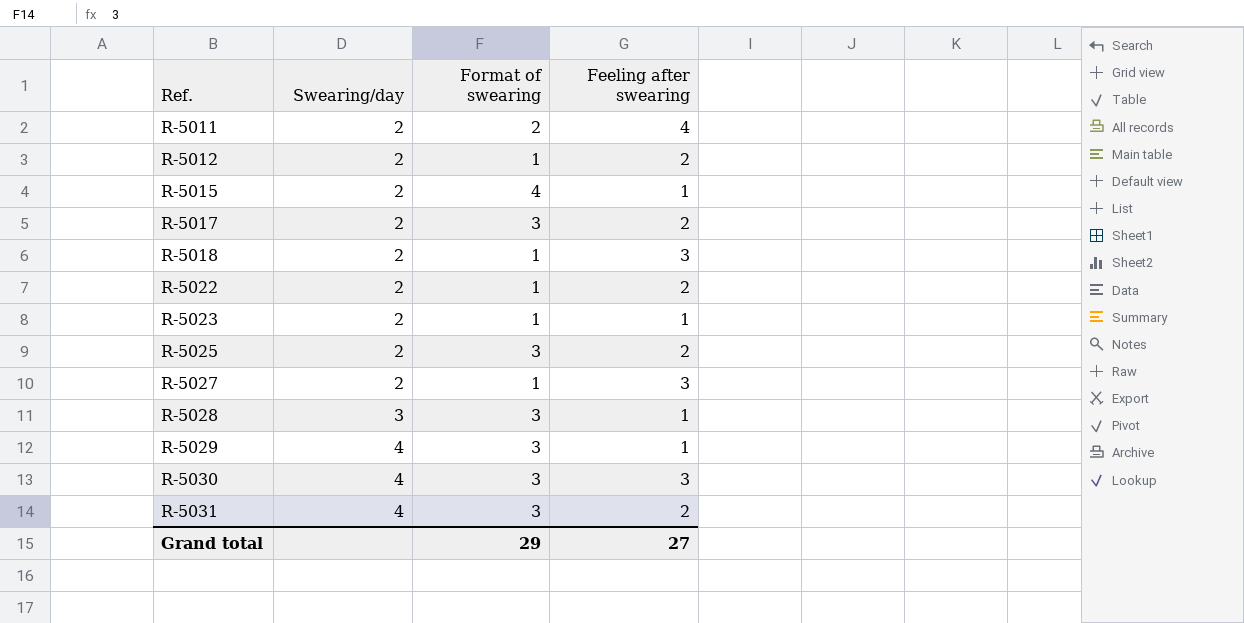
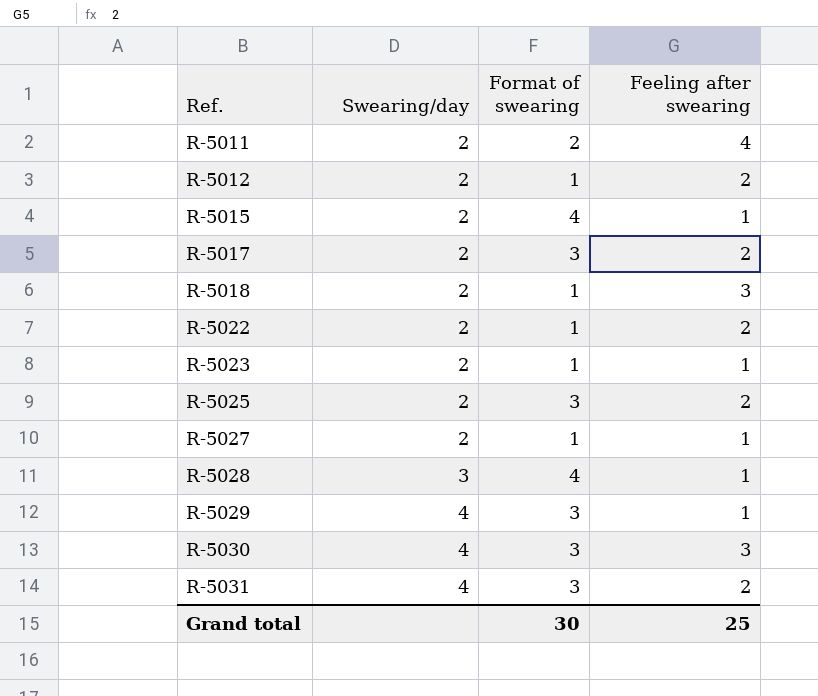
R-5027 | Feeling after swearing: 3 -> 1
R-5028 | Format of swearing: 3 -> 4
Grand total | Format of swearing: 29 -> 30
Grand total | Feeling after swearing: 27 -> 25

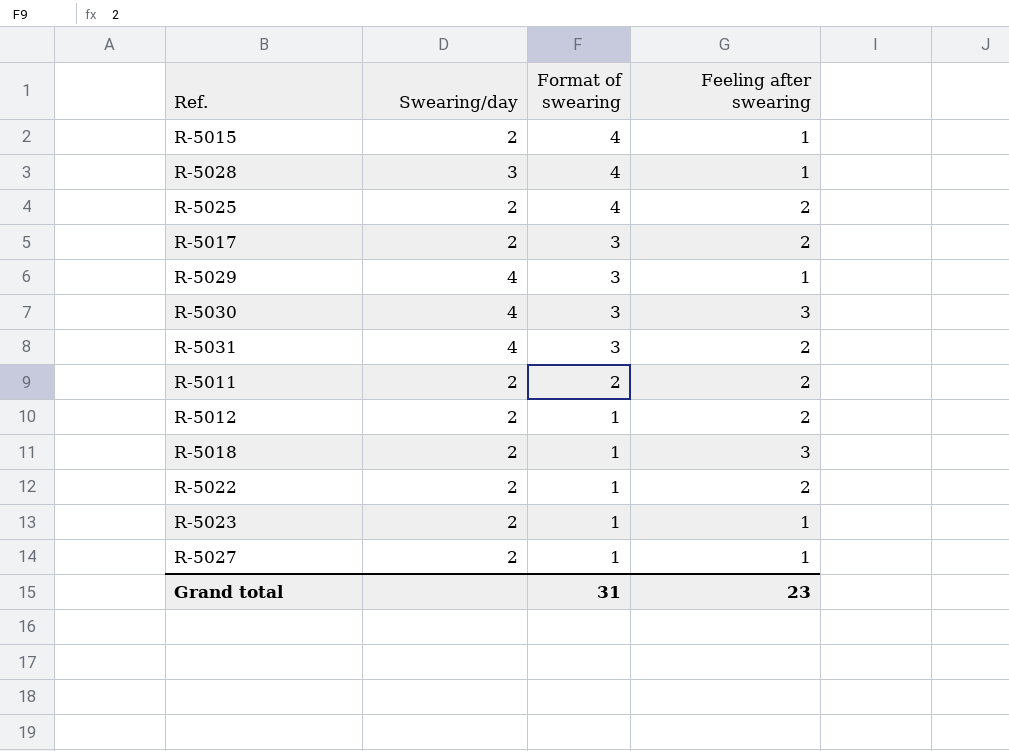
row order: Ref. ascending -> Format of swearing descending
R-5025 | Format of swearing: 3 -> 4
R-5011 | Feeling after swearing: 4 -> 2
Grand total | Format of swearing: 30 -> 31
Grand total | Feeling after swearing: 25 -> 23

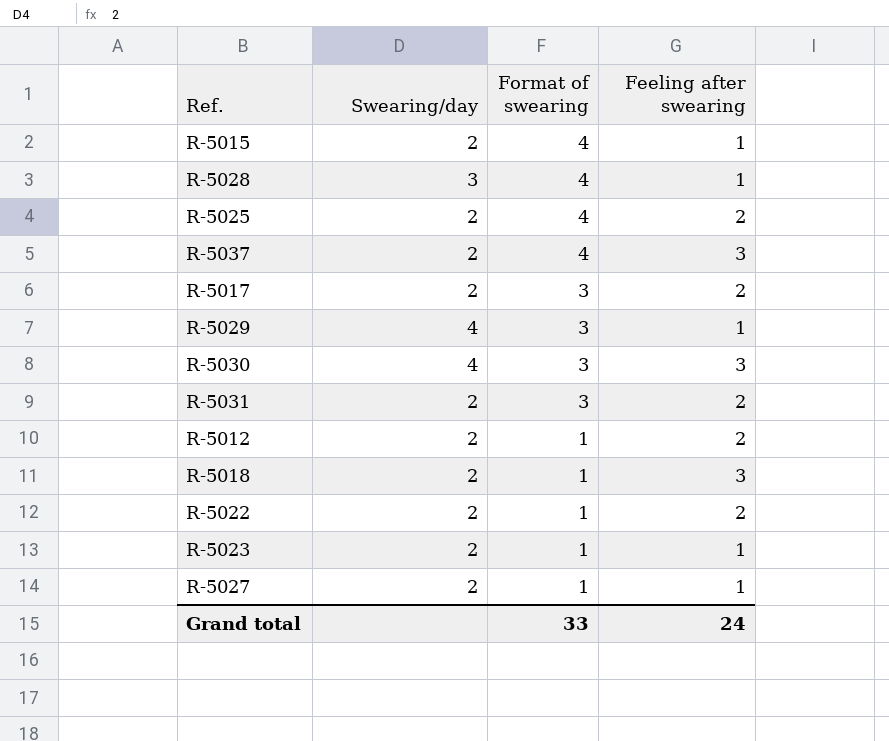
row R-5011: 2 | 2 | 2 -> none
row R-5037: none -> 2 | 4 | 3
R-5031 | Swearing/day: 4 -> 2
Grand total | Format of swearing: 31 -> 33
Grand total | Feeling after swearing: 23 -> 24

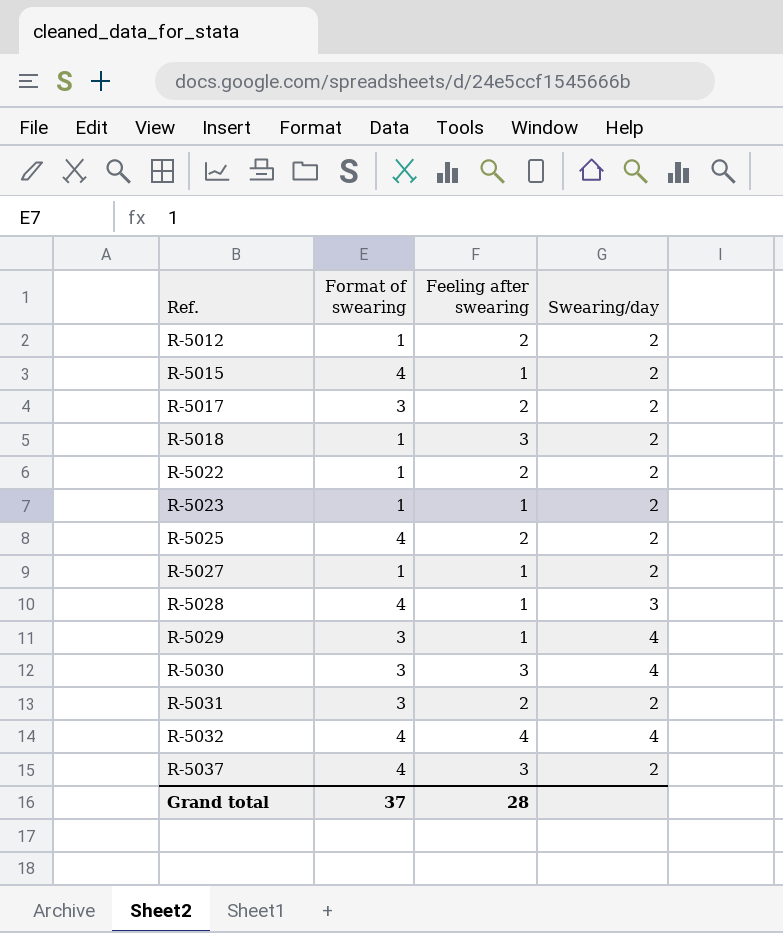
row order: Format of swearing descending -> Ref. ascending
column Swearing/day | position: 2 -> 4
row R-5032: none -> 4 | 4 | 4
Grand total | Format of swearing: 33 -> 37
Grand total | Feeling after swearing: 24 -> 28

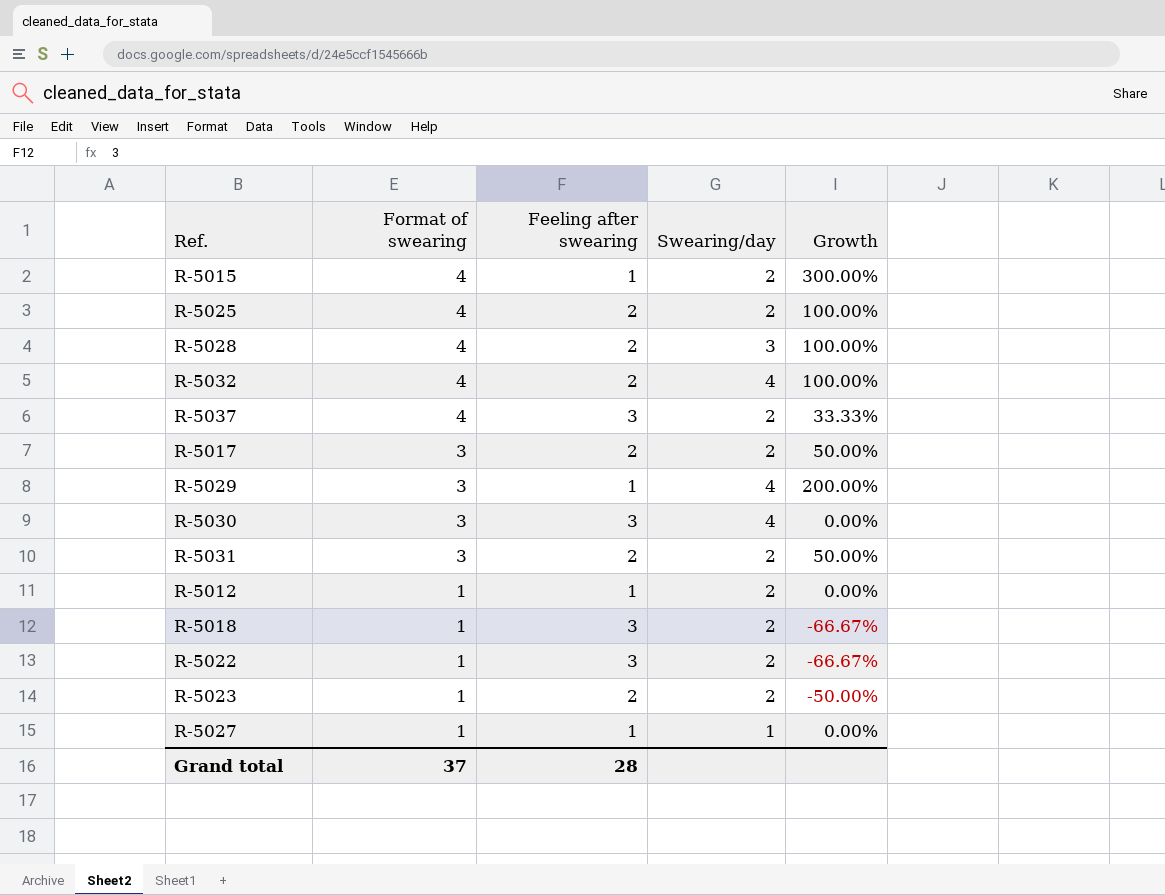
row order: Ref. ascending -> Format of swearing descending
column Growth | formula: none -> ([Format of swearing] - [Feeling after swearing]) / [Feeling after swearing]
R-5028 | Feeling after swearing: 1 -> 2
R-5032 | Feeling after swearing: 4 -> 2
R-5012 | Feeling after swearing: 2 -> 1
R-5022 | Feeling after swearing: 2 -> 3
R-5023 | Feeling after swearing: 1 -> 2
R-5027 | Swearing/day: 2 -> 1

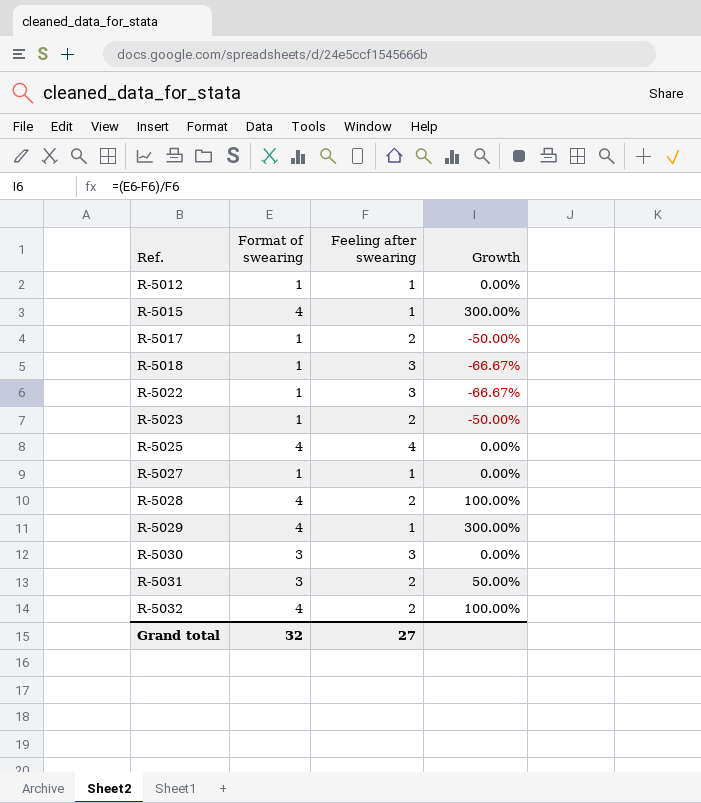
row order: Format of swearing descending -> Ref. ascending
column Swearing/day | position: 4 -> none
row R-5037: 4 | 3 | 2 | 33.33% -> none
R-5017 | Format of swearing: 3 -> 1
R-5017 | Growth: 50.00% -> -50.00%
R-5025 | Feeling after swearing: 2 -> 4
R-5025 | Growth: 100.00% -> 0.00%
R-5029 | Format of swearing: 3 -> 4
R-5029 | Growth: 200.00% -> 300.00%
Grand total | Format of swearing: 37 -> 32
Grand total | Feeling after swearing: 28 -> 27

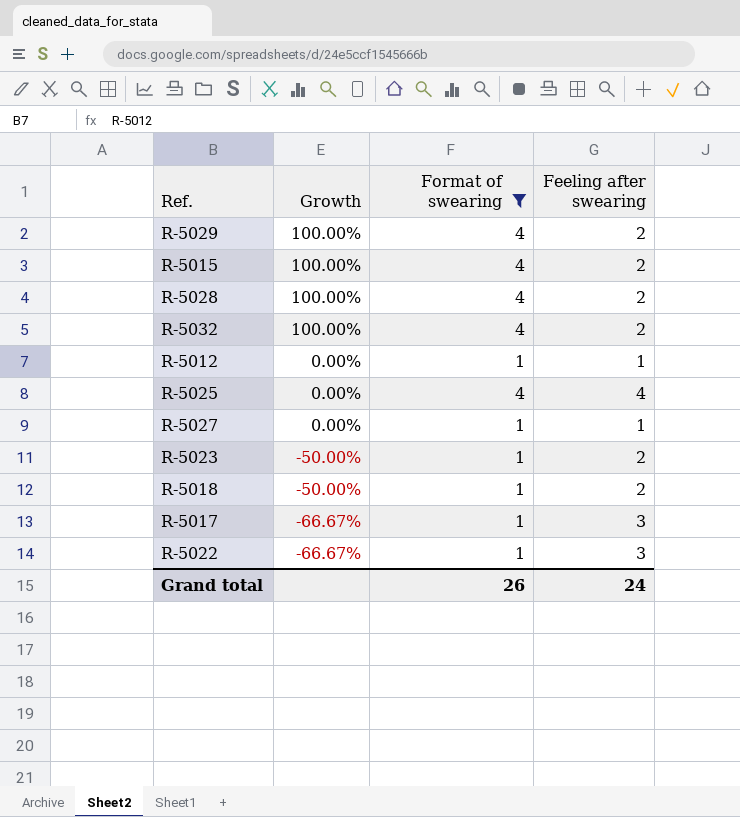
filter: none -> Format of swearing != 3
row order: Ref. ascending -> Growth descending
column Growth | position: 4 -> 2
R-5029 | Growth: 300.00% -> 100.00%
R-5029 | Feeling after swearing: 1 -> 2
R-5015 | Growth: 300.00% -> 100.00%
R-5015 | Feeling after swearing: 1 -> 2
R-5018 | Growth: -66.67% -> -50.00%
R-5018 | Feeling after swearing: 3 -> 2
R-5017 | Growth: -50.00% -> -66.67%
R-5017 | Feeling after swearing: 2 -> 3
Grand total | Format of swearing: 32 -> 26
Grand total | Feeling after swearing: 27 -> 24

